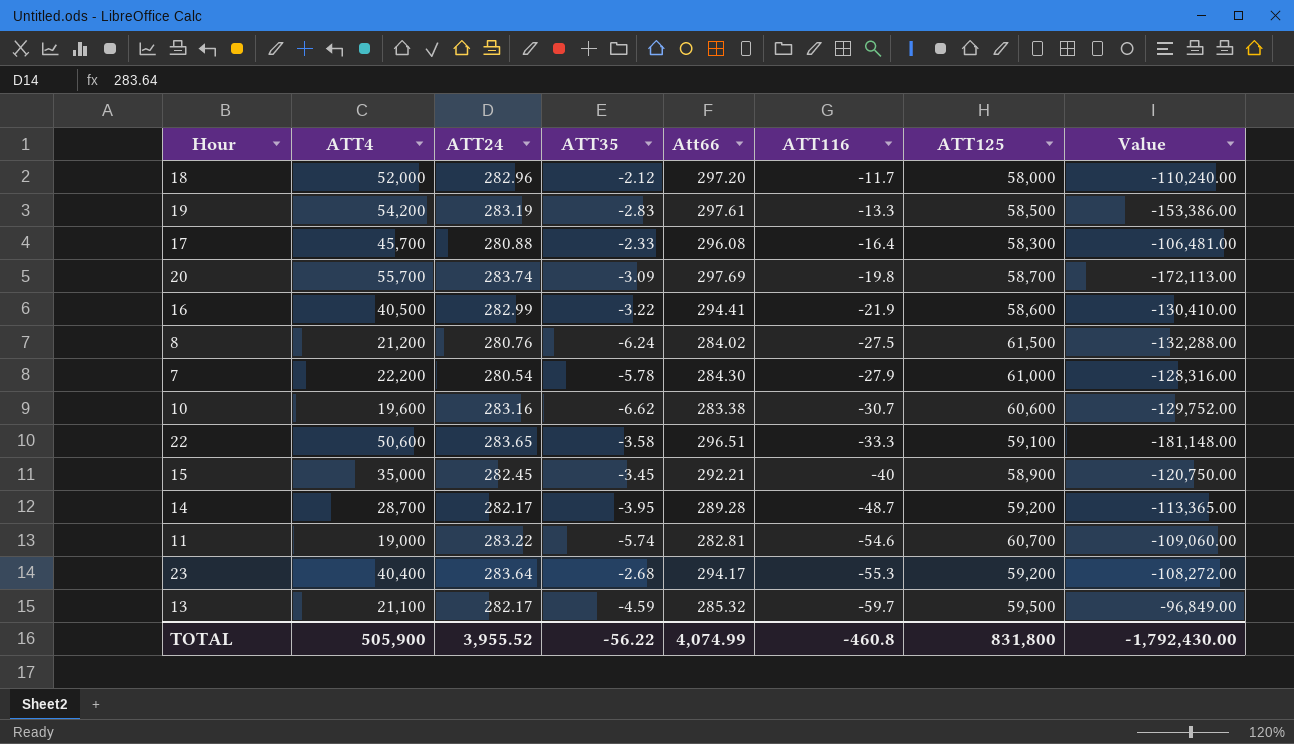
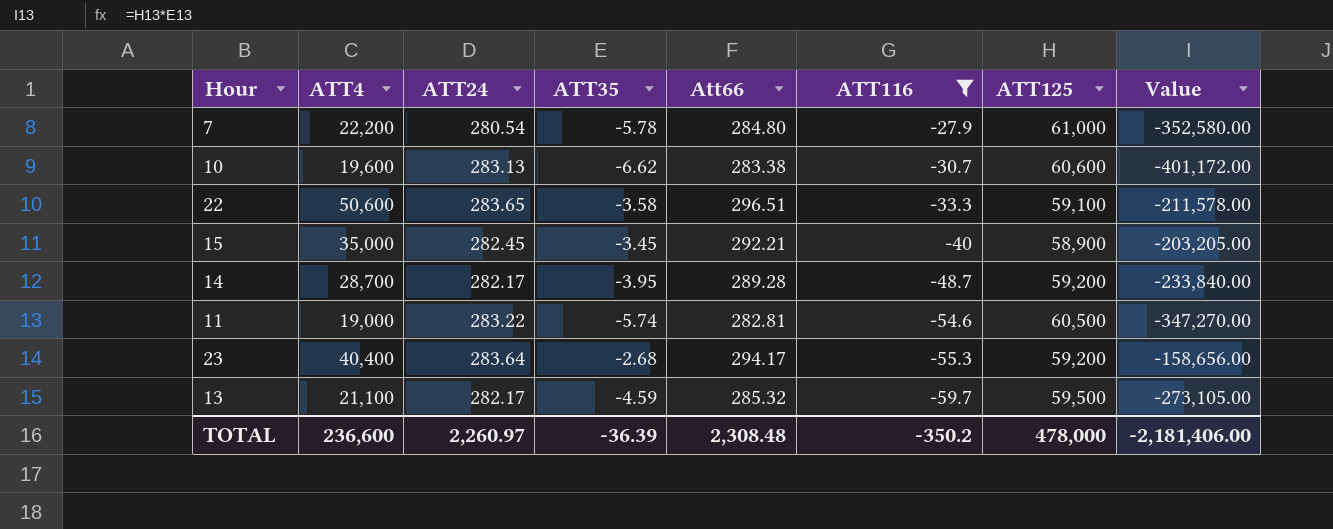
filter: none -> ATT116 <= -27.9
column Value | formula: [ATT4] * [ATT35] -> [ATT35] * [ATT125]
7 | Att66: 284.30 -> 284.80
10 | ATT24: 283.16 -> 283.13
11 | ATT125: 60,700 -> 60,500
TOTAL | ATT4: 505,900 -> 236,600
TOTAL | ATT24: 3,955.52 -> 2,260.97
TOTAL | ATT35: -56.22 -> -36.39
TOTAL | Att66: 4,074.99 -> 2,308.48
TOTAL | ATT116: -460.8 -> -350.2
TOTAL | ATT125: 831,800 -> 478,000
TOTAL | Value: -1,792,430.00 -> -2,181,406.00

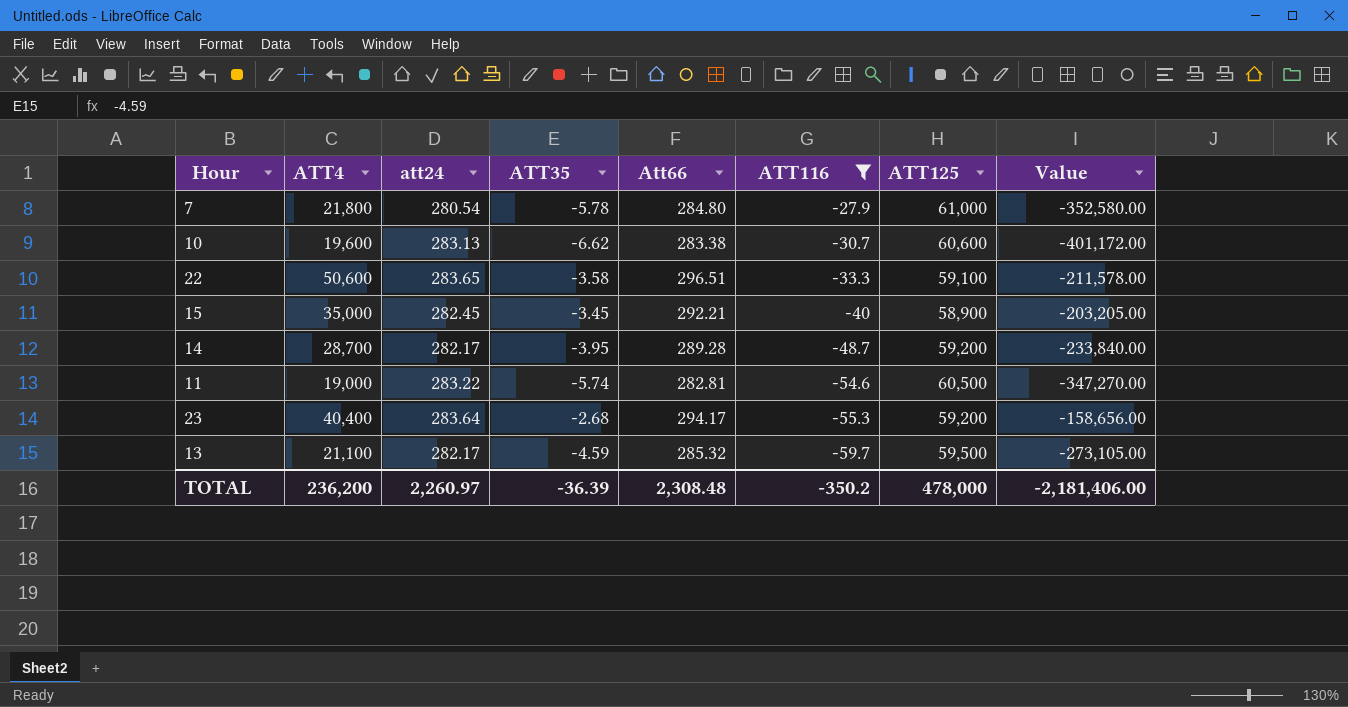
column name: ATT24 -> att24
7 | ATT4: 22,200 -> 21,800
TOTAL | ATT4: 236,600 -> 236,200

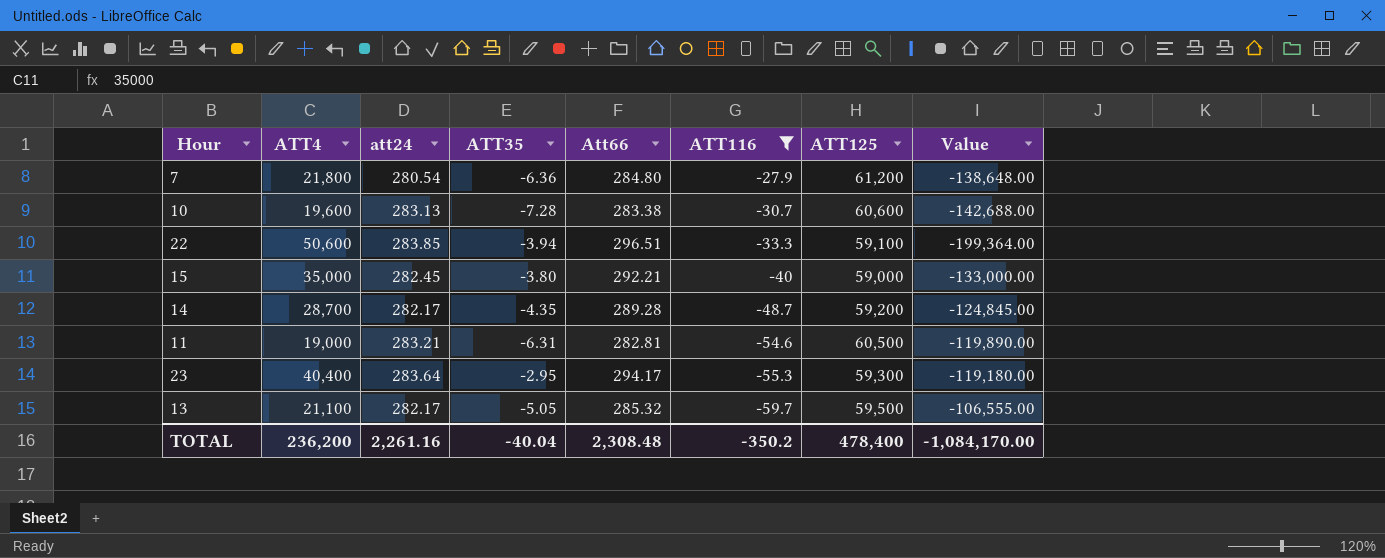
column Value | formula: [ATT35] * [ATT125] -> [ATT4] * [ATT35]
7 | ATT35: -5.78 -> -6.36
7 | ATT125: 61,000 -> 61,200
10 | ATT35: -6.62 -> -7.28
22 | att24: 283.65 -> 283.85
22 | ATT35: -3.58 -> -3.94
15 | ATT35: -3.45 -> -3.80
15 | ATT125: 58,900 -> 59,000
14 | ATT35: -3.95 -> -4.35
11 | att24: 283.22 -> 283.21
11 | ATT35: -5.74 -> -6.31
23 | ATT35: -2.68 -> -2.95
23 | ATT125: 59,200 -> 59,300
13 | ATT35: -4.59 -> -5.05
TOTAL | att24: 2,260.97 -> 2,261.16
TOTAL | ATT35: -36.39 -> -40.04
TOTAL | ATT125: 478,000 -> 478,400
TOTAL | Value: -2,181,406.00 -> -1,084,170.00

